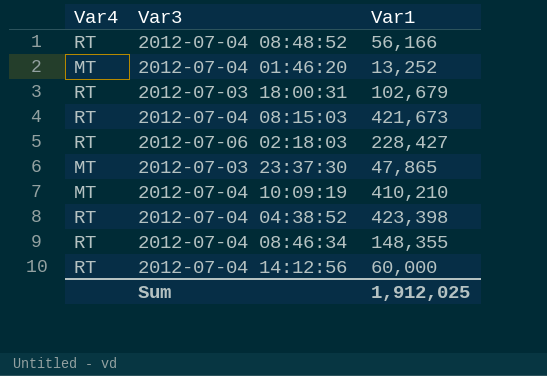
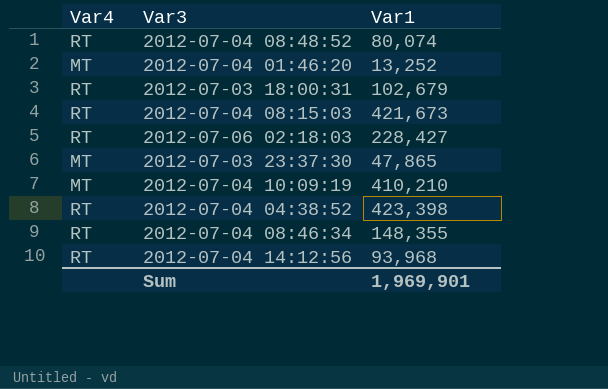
2012-07-04 08:48:52 | Var1: 56,166 -> 80,074
2012-07-04 14:12:56 | Var1: 60,000 -> 93,968
Sum | Var1: 1,912,025 -> 1,969,901

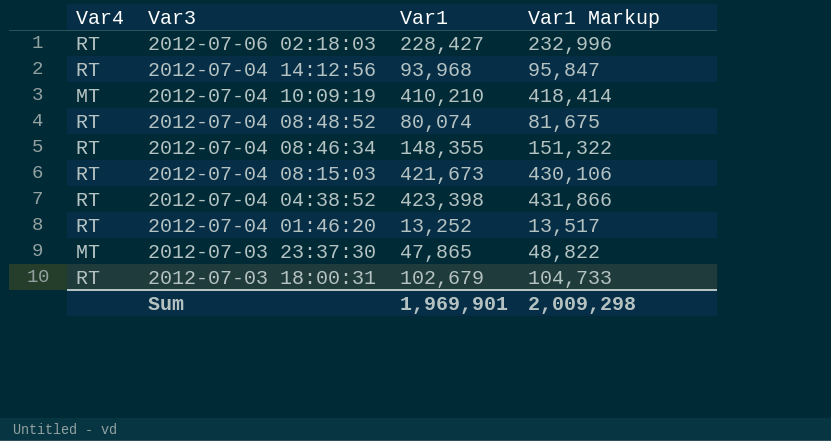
row order: none -> Var3 descending
column Var1 Markup | formula: none -> [Var1] * 1.02
2012-07-04 01:46:20 | Var4: MT -> RT

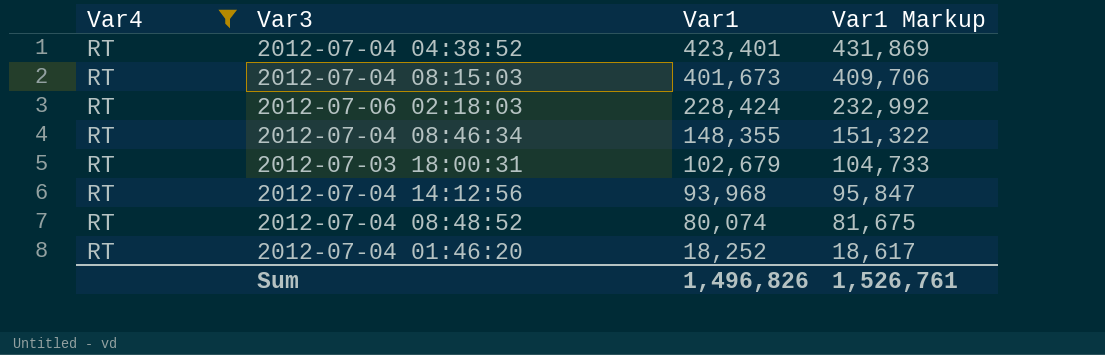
filter: none -> Var4 = RT
row order: Var3 descending -> Var1 descending
2012-07-04 04:38:52 | Var1: 423,398 -> 423,401
2012-07-04 04:38:52 | Var1 Markup: 431,866 -> 431,869
2012-07-04 08:15:03 | Var1: 421,673 -> 401,673
2012-07-04 08:15:03 | Var1 Markup: 430,106 -> 409,706
2012-07-06 02:18:03 | Var1: 228,427 -> 228,424
2012-07-06 02:18:03 | Var1 Markup: 232,996 -> 232,992
2012-07-04 01:46:20 | Var1: 13,252 -> 18,252
2012-07-04 01:46:20 | Var1 Markup: 13,517 -> 18,617
Sum | Var1: 1,969,901 -> 1,496,826
Sum | Var1 Markup: 2,009,298 -> 1,526,761

